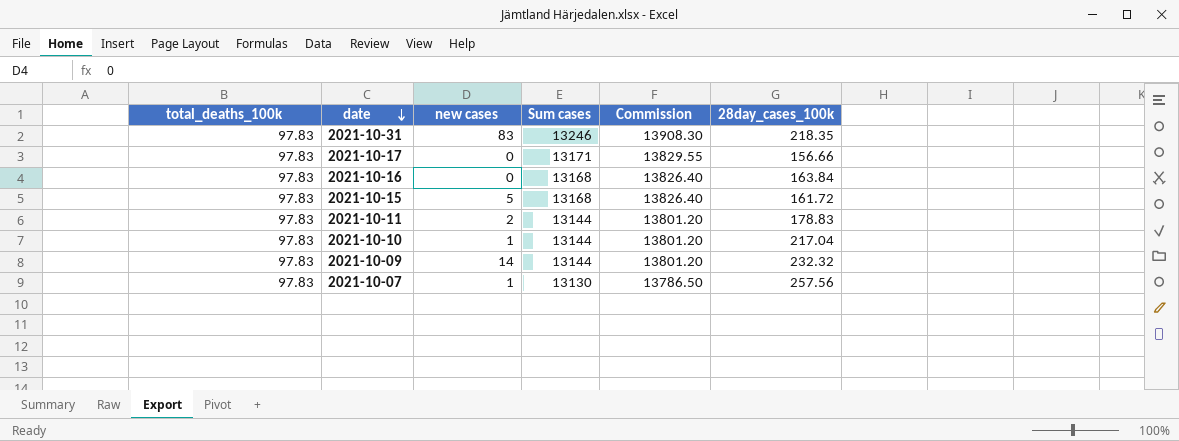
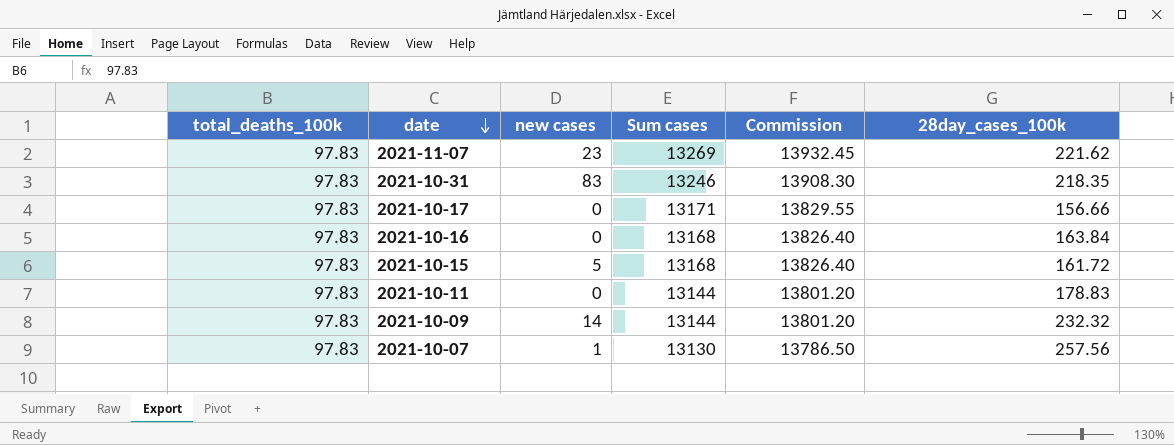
row 2021-10-10: 97.83 | 1 | 13144 | 13801.20 | 217.04 -> none
row 2021-11-07: none -> 97.83 | 23 | 13269 | 13932.45 | 221.62
2021-10-11 | new cases: 2 -> 0

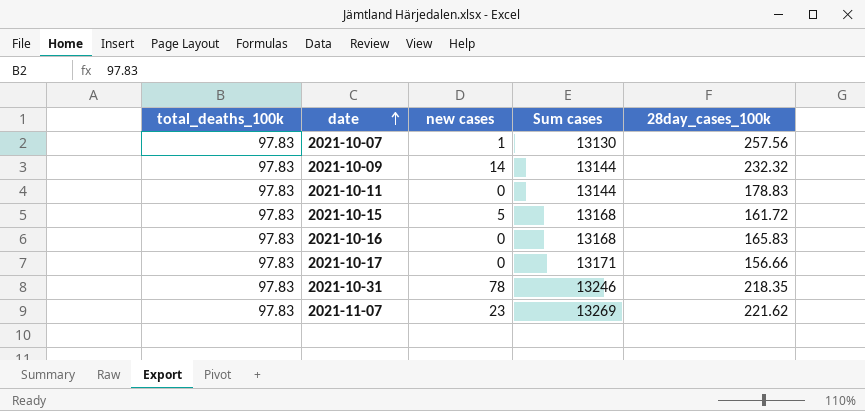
row order: date descending -> date ascending
column Commission | formula: [Sum cases] * 1.05 -> none
2021-10-16 | 28day_cases_100k: 163.84 -> 165.83
2021-10-31 | new cases: 83 -> 78

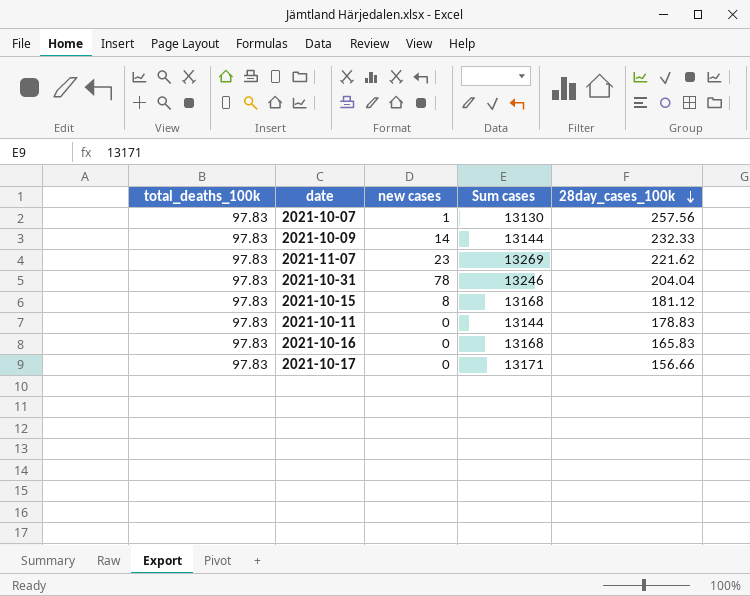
row order: date ascending -> 28day_cases_100k descending
2021-10-09 | 28day_cases_100k: 232.32 -> 232.33
2021-10-31 | 28day_cases_100k: 218.35 -> 204.04
2021-10-15 | new cases: 5 -> 8
2021-10-15 | 28day_cases_100k: 161.72 -> 181.12

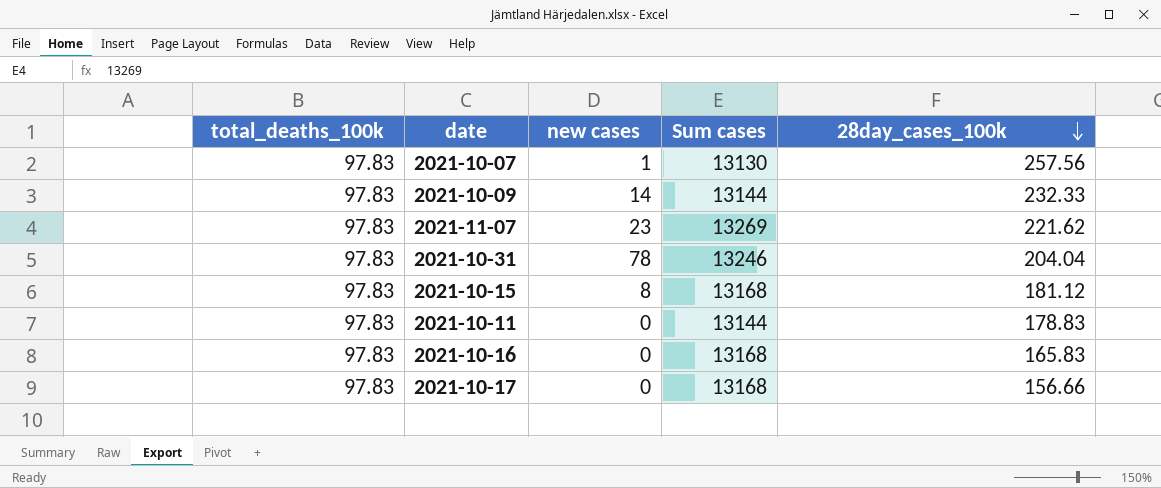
2021-10-17 | Sum cases: 13171 -> 13168

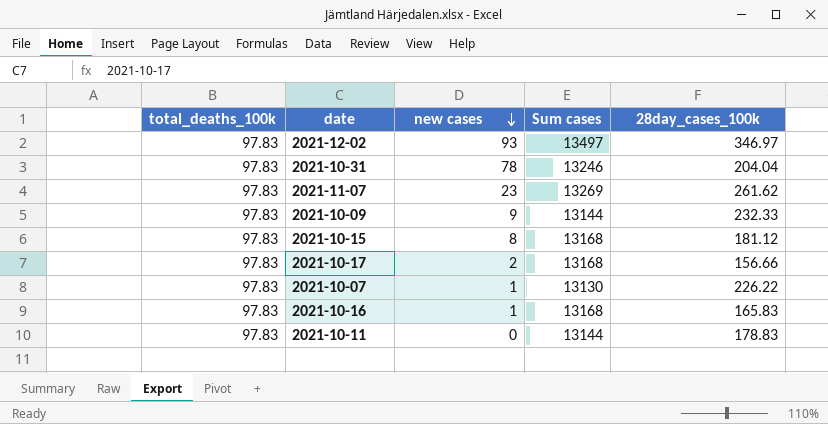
row order: 28day_cases_100k descending -> new cases descending
row 2021-12-02: none -> 97.83 | 93 | 13497 | 346.97
2021-11-07 | 28day_cases_100k: 221.62 -> 261.62
2021-10-09 | new cases: 14 -> 9
2021-10-17 | new cases: 0 -> 2
2021-10-07 | 28day_cases_100k: 257.56 -> 226.22
2021-10-16 | new cases: 0 -> 1

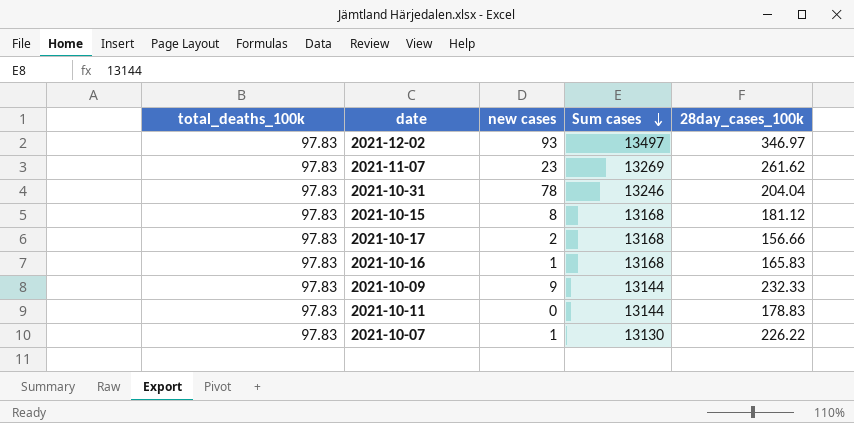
row order: new cases descending -> Sum cases descending

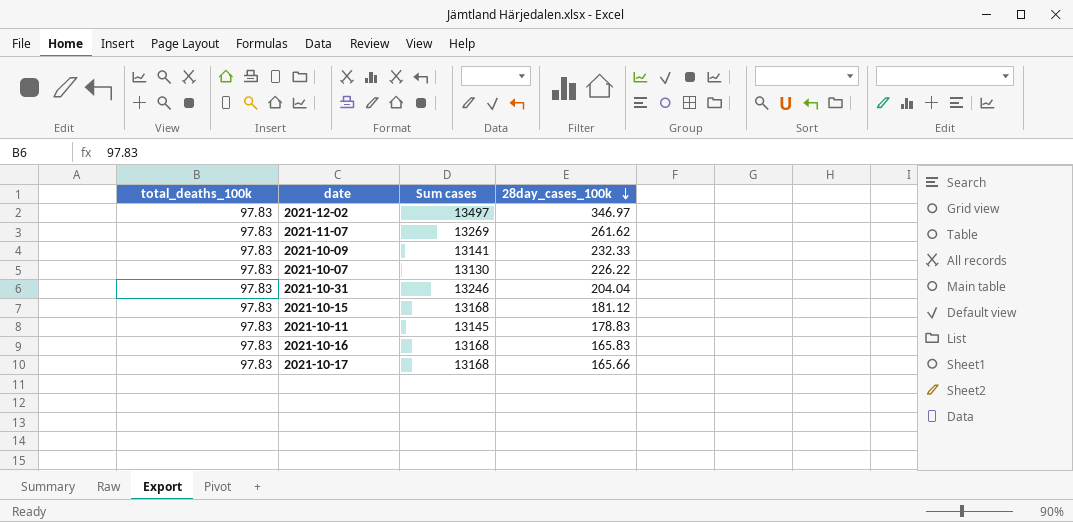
row order: Sum cases descending -> 28day_cases_100k descending
column new cases | position: 3 -> none
2021-10-09 | Sum cases: 13144 -> 13141
2021-10-11 | Sum cases: 13144 -> 13145
2021-10-17 | 28day_cases_100k: 156.66 -> 165.66

